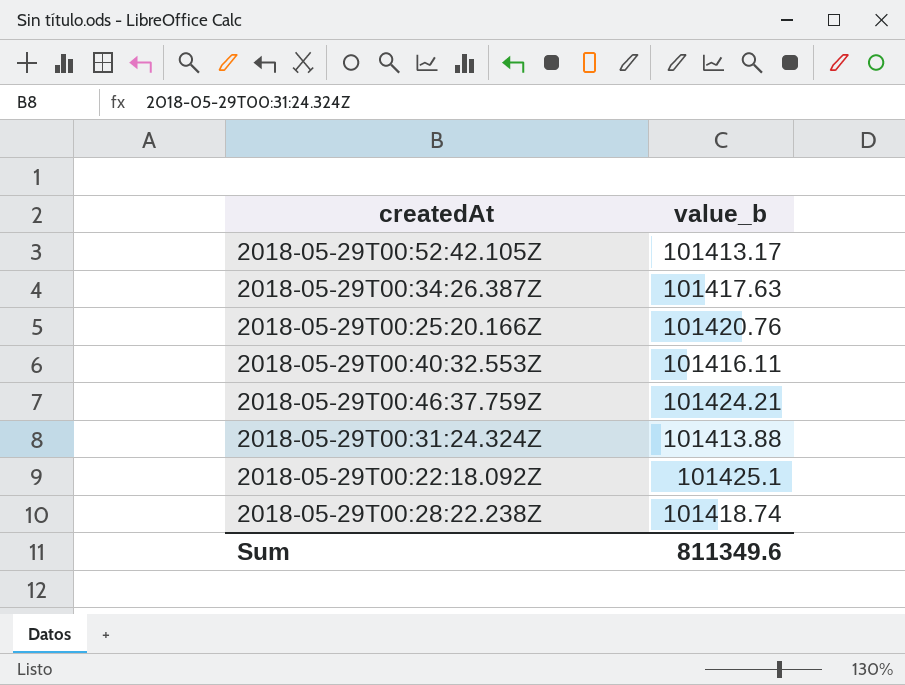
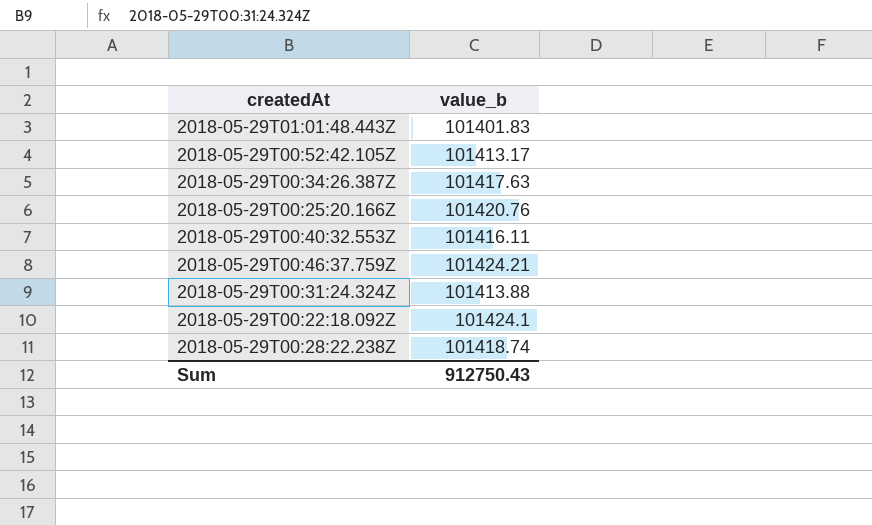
row 2018-05-29T01:01:48.443Z: none -> 101401.83
2018-05-29T00:22:18.092Z | value_b: 101425.1 -> 101424.1
Sum | value_b: 811349.6 -> 912750.43

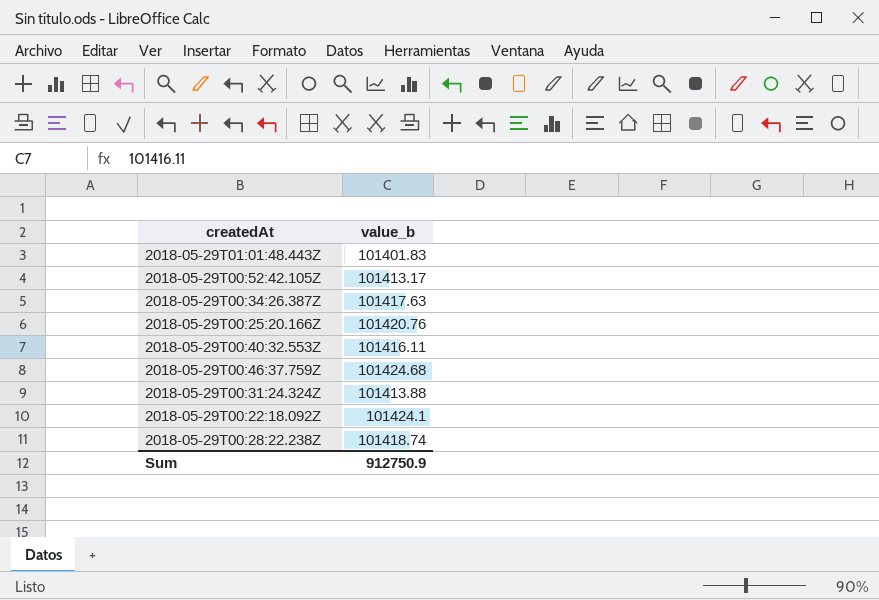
2018-05-29T00:46:37.759Z | value_b: 101424.21 -> 101424.68
Sum | value_b: 912750.43 -> 912750.9

